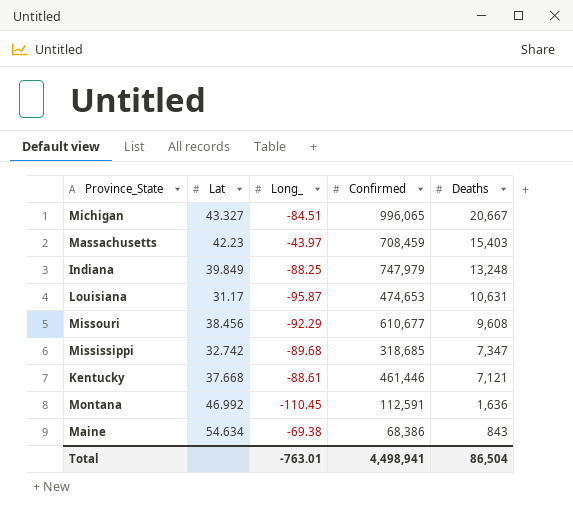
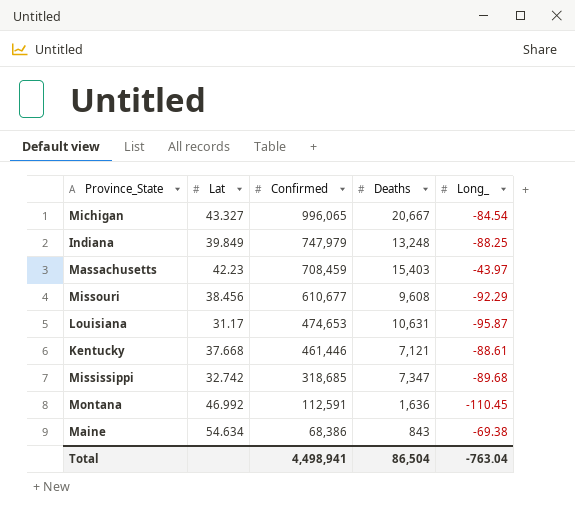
row order: Deaths descending -> Confirmed descending
column Long_ | position: 3 -> 5
Michigan | Long_: -84.51 -> -84.54
Total | Long_: -763.01 -> -763.04

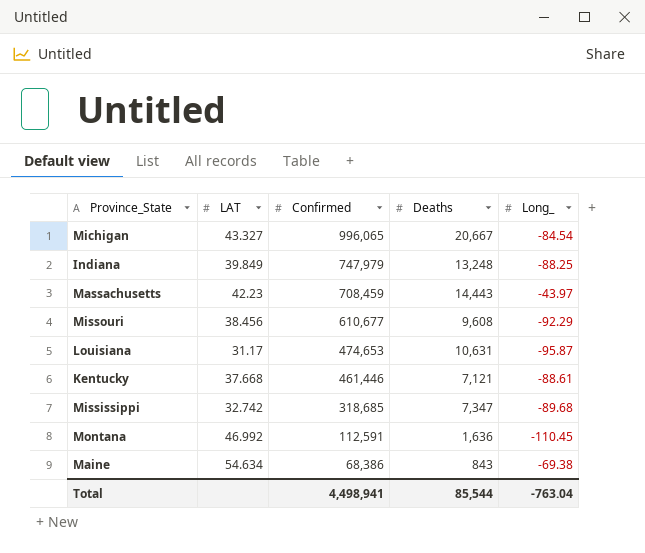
column name: Lat -> LAT
Massachusetts | Deaths: 15,403 -> 14,443
Total | Deaths: 86,504 -> 85,544

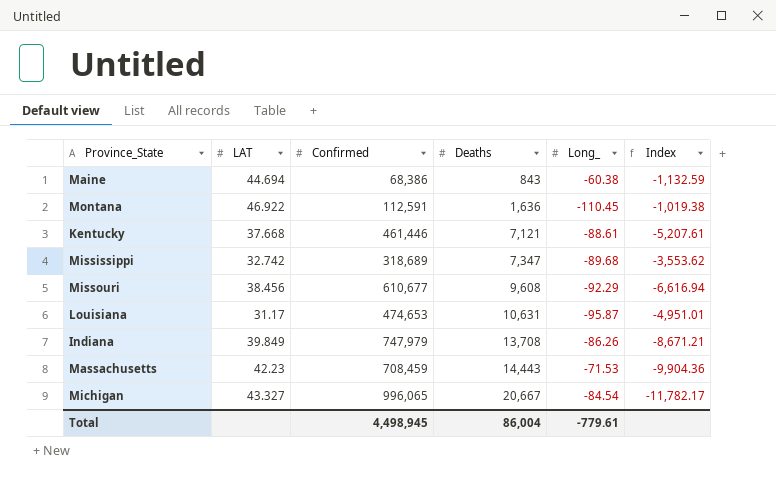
row order: Confirmed descending -> Deaths ascending
column Index | formula: none -> [Confirmed] / [Long_]
Maine | LAT: 54.634 -> 44.694
Maine | Long_: -69.38 -> -60.38
Montana | LAT: 46.992 -> 46.922
Mississippi | Confirmed: 318,685 -> 318,689
Indiana | Deaths: 13,248 -> 13,708
Indiana | Long_: -88.25 -> -86.26
Massachusetts | Long_: -43.97 -> -71.53
Total | Confirmed: 4,498,941 -> 4,498,945
Total | Deaths: 85,544 -> 86,004
Total | Long_: -763.04 -> -779.61

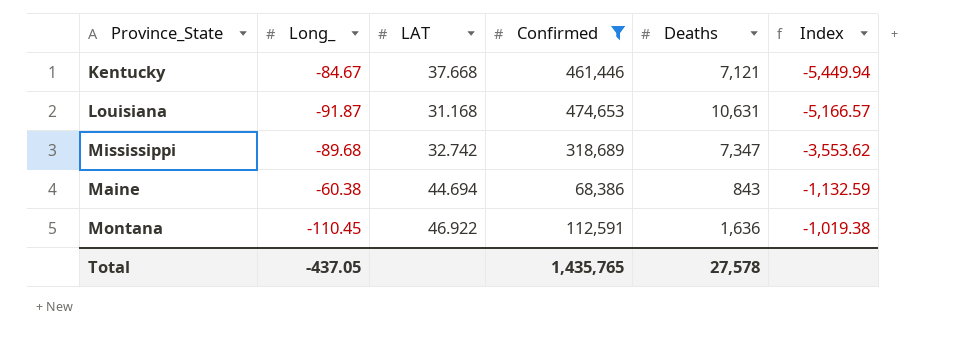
filter: none -> Confirmed <= 474,653
row order: Deaths ascending -> Index ascending
column Long_ | position: 5 -> 2
Kentucky | Long_: -88.61 -> -84.67
Kentucky | Index: -5,207.61 -> -5,449.94
Louisiana | Long_: -95.87 -> -91.87
Louisiana | LAT: 31.17 -> 31.168
Louisiana | Index: -4,951.01 -> -5,166.57
Total | Long_: -779.61 -> -437.05
Total | Confirmed: 4,498,945 -> 1,435,765
Total | Deaths: 86,004 -> 27,578

